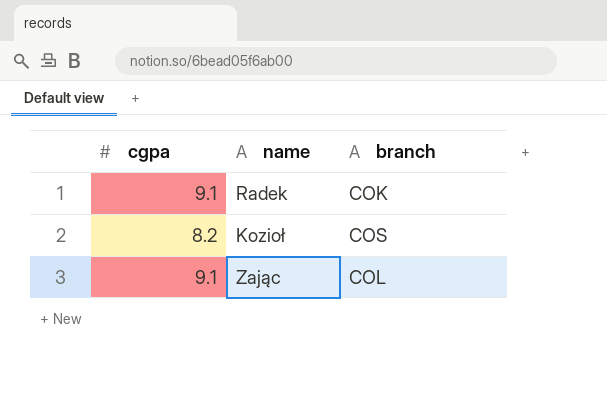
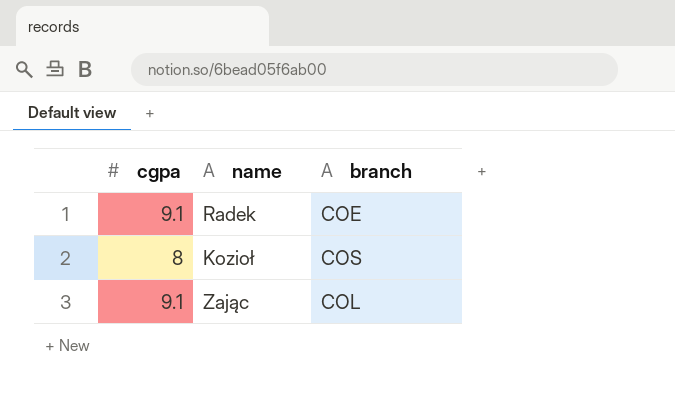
Radek | branch: COK -> COE
Kozioł | cgpa: 8.2 -> 8

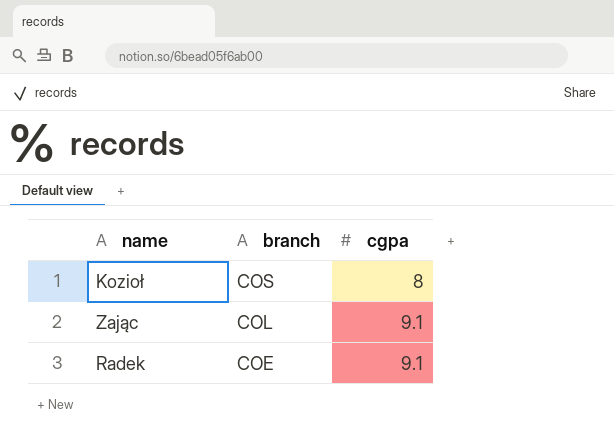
row order: none -> branch descending
column cgpa | position: 1 -> 3

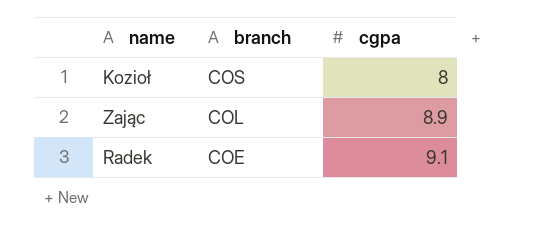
Zając | cgpa: 9.1 -> 8.9

